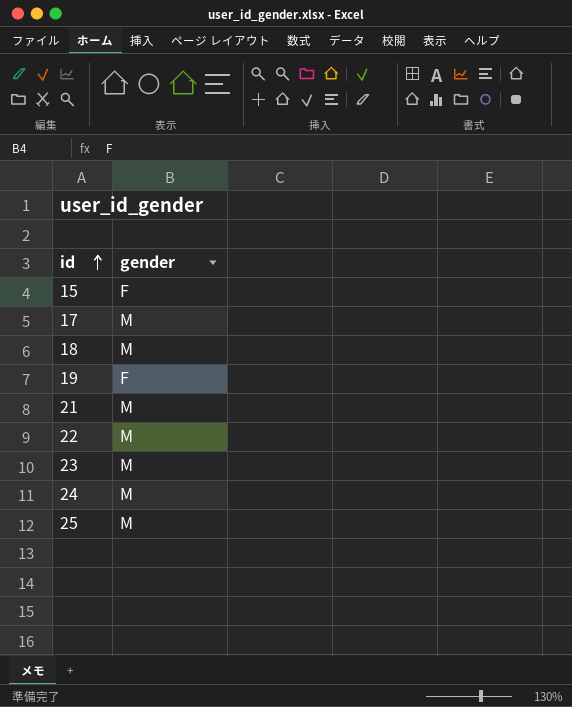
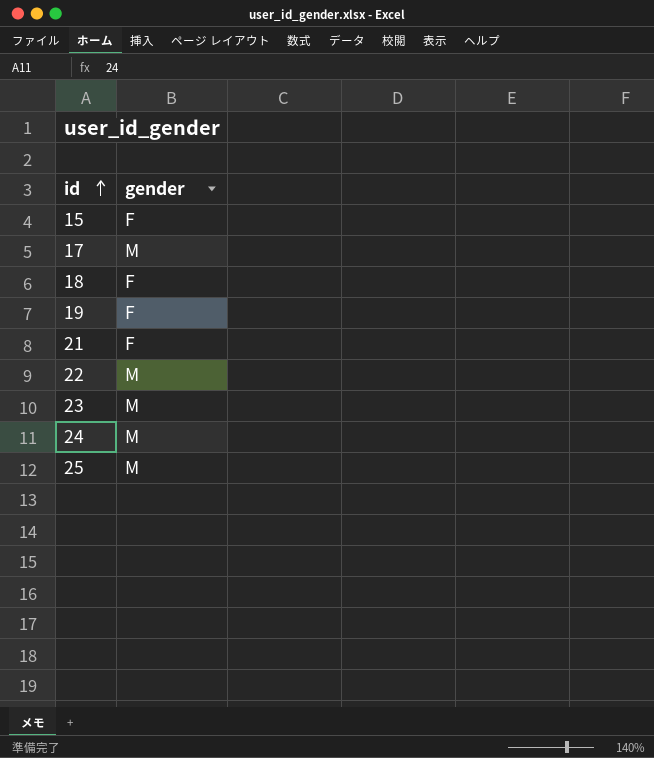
18 | gender: M -> F
21 | gender: M -> F

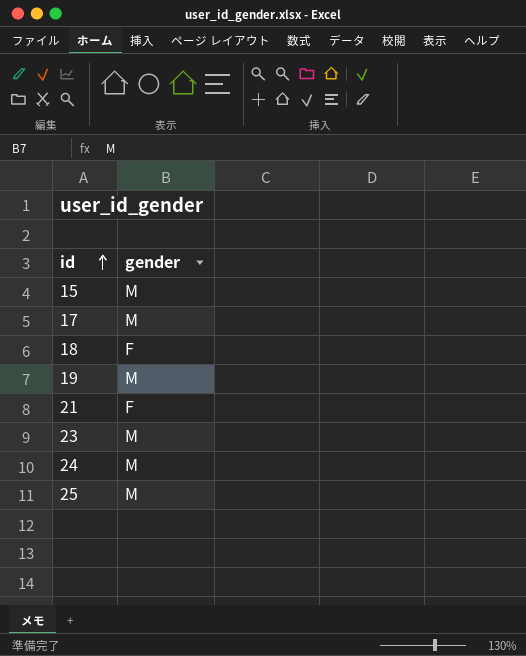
row 22: M -> none
15 | gender: F -> M
19 | gender: F -> M

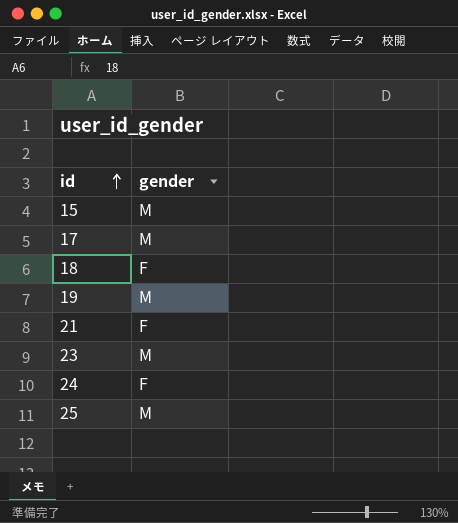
24 | gender: M -> F

